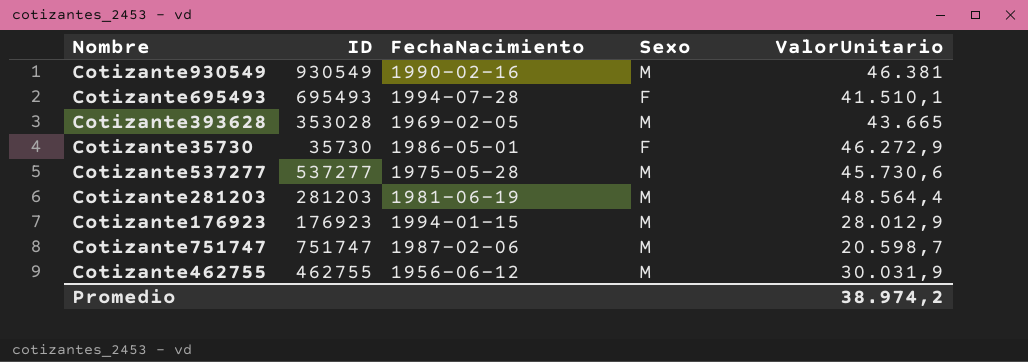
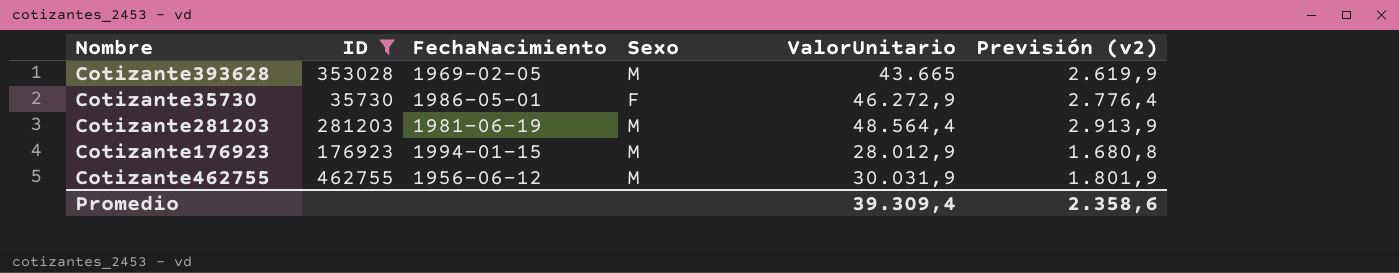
filter: none -> ID <= 462755
column Previsión (v2) | formula: none -> [ValorUnitario] * 0,06
Promedio | ValorUnitario: 38.974,2 -> 39.309,4

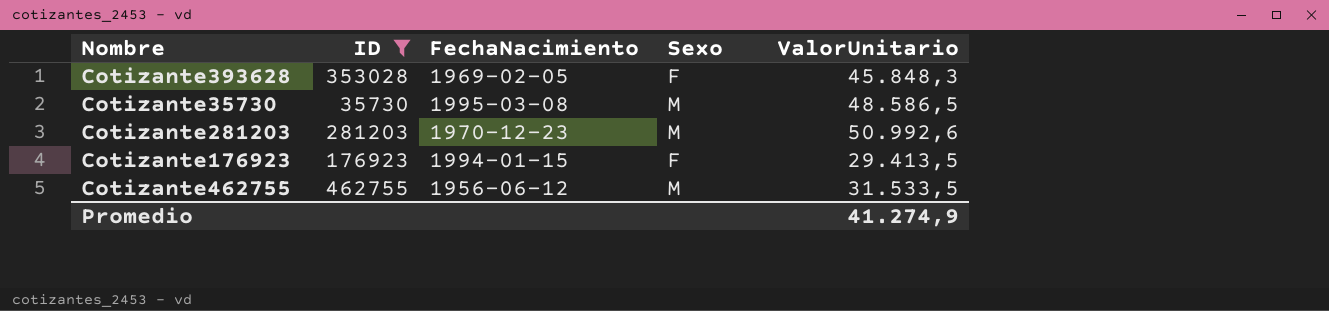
column Previsión (v2) | formula: [ValorUnitario] * 0,06 -> none
Cotizante393628 | Sexo: M -> F
Cotizante393628 | ValorUnitario: 43.665 -> 45.848,3
Cotizante35730 | FechaNacimiento: 1986-05-01 -> 1995-03-08
Cotizante35730 | Sexo: F -> M
Cotizante35730 | ValorUnitario: 46.272,9 -> 48.586,5
Cotizante281203 | FechaNacimiento: 1981-06-19 -> 1970-12-23
Cotizante281203 | ValorUnitario: 48.564,4 -> 50.992,6
Cotizante176923 | Sexo: M -> F
Cotizante176923 | ValorUnitario: 28.012,9 -> 29.413,5
Cotizante462755 | ValorUnitario: 30.031,9 -> 31.533,5
Promedio | ValorUnitario: 39.309,4 -> 41.274,9

